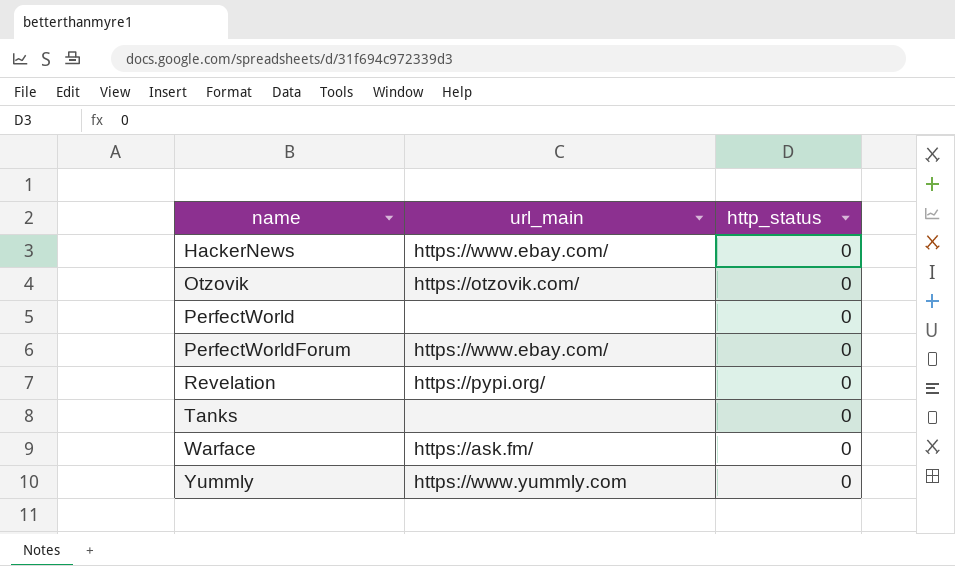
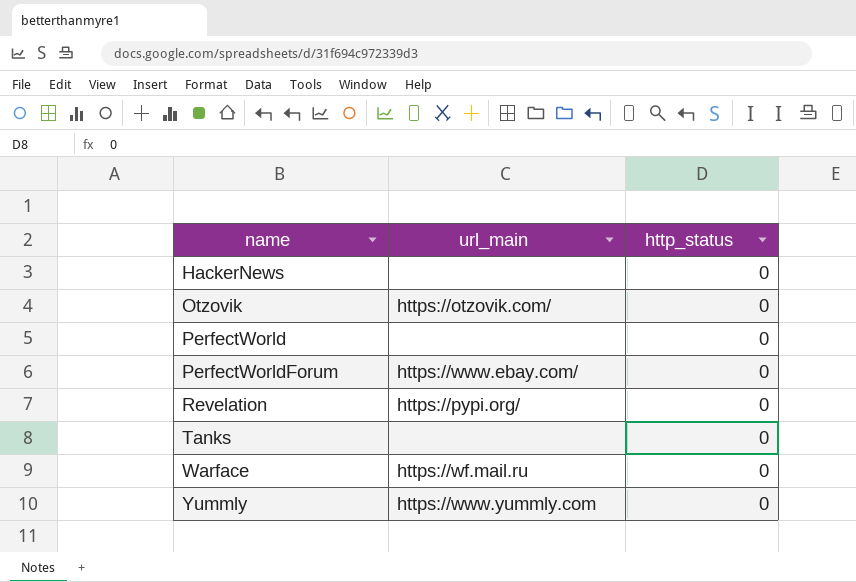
HackerNews | url_main: https://www.ebay.com/ -> none
Warface | url_main: https://ask.fm/ -> https://wf.mail.ru

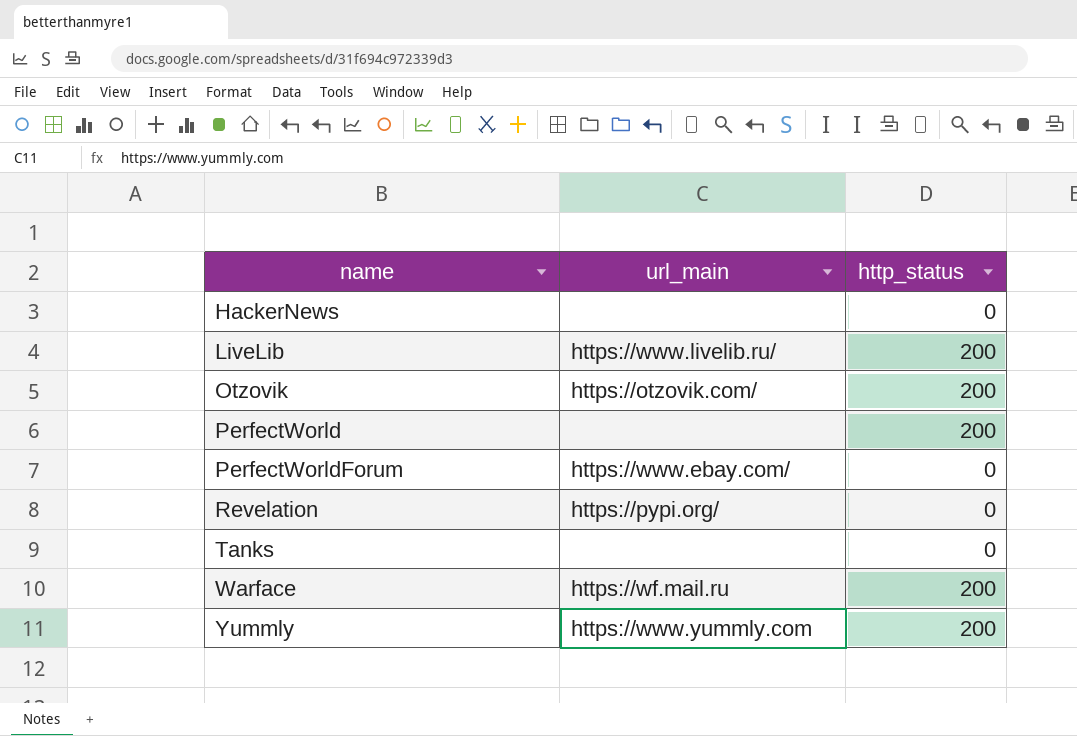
row LiveLib: none -> https://www.livelib.ru/ | 200
Otzovik | http_status: 0 -> 200
PerfectWorld | http_status: 0 -> 200
Warface | http_status: 0 -> 200
Yummly | http_status: 0 -> 200

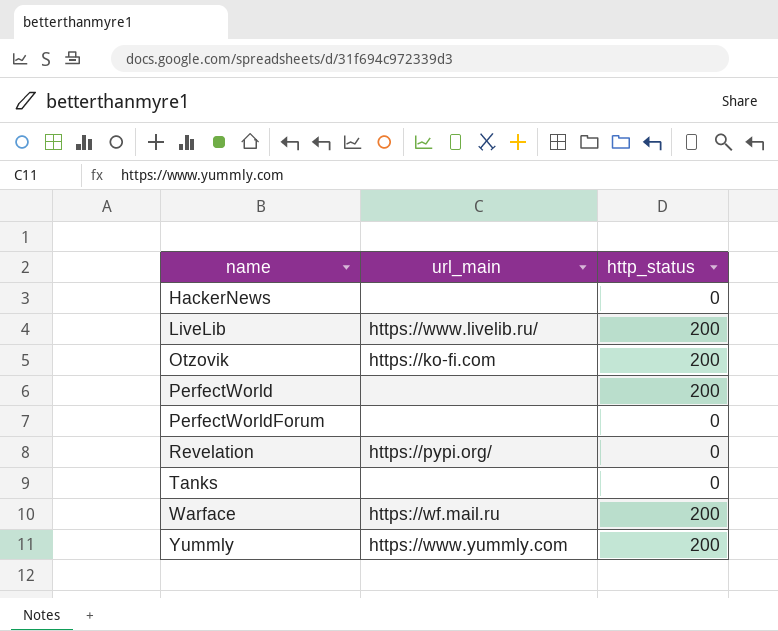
Otzovik | url_main: https://otzovik.com/ -> https://ko-fi.com
PerfectWorldForum | url_main: https://www.ebay.com/ -> none

